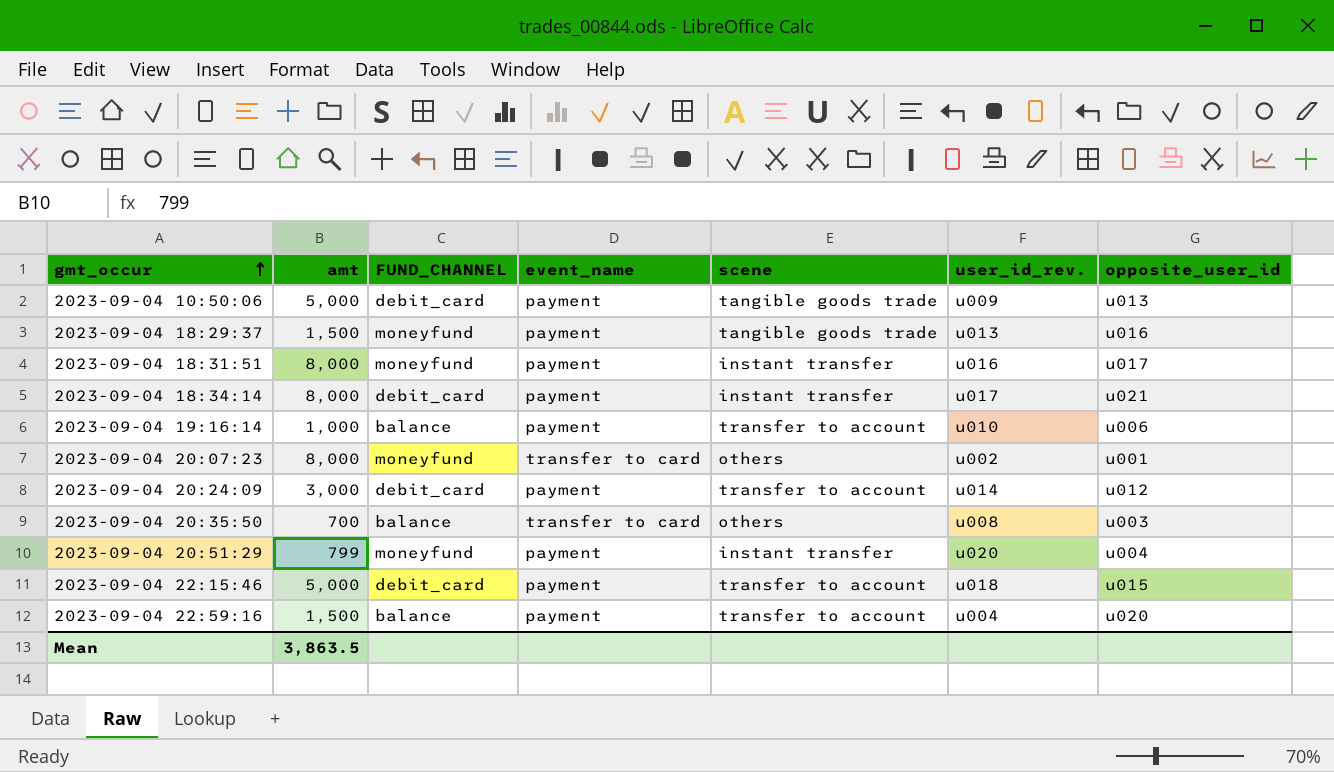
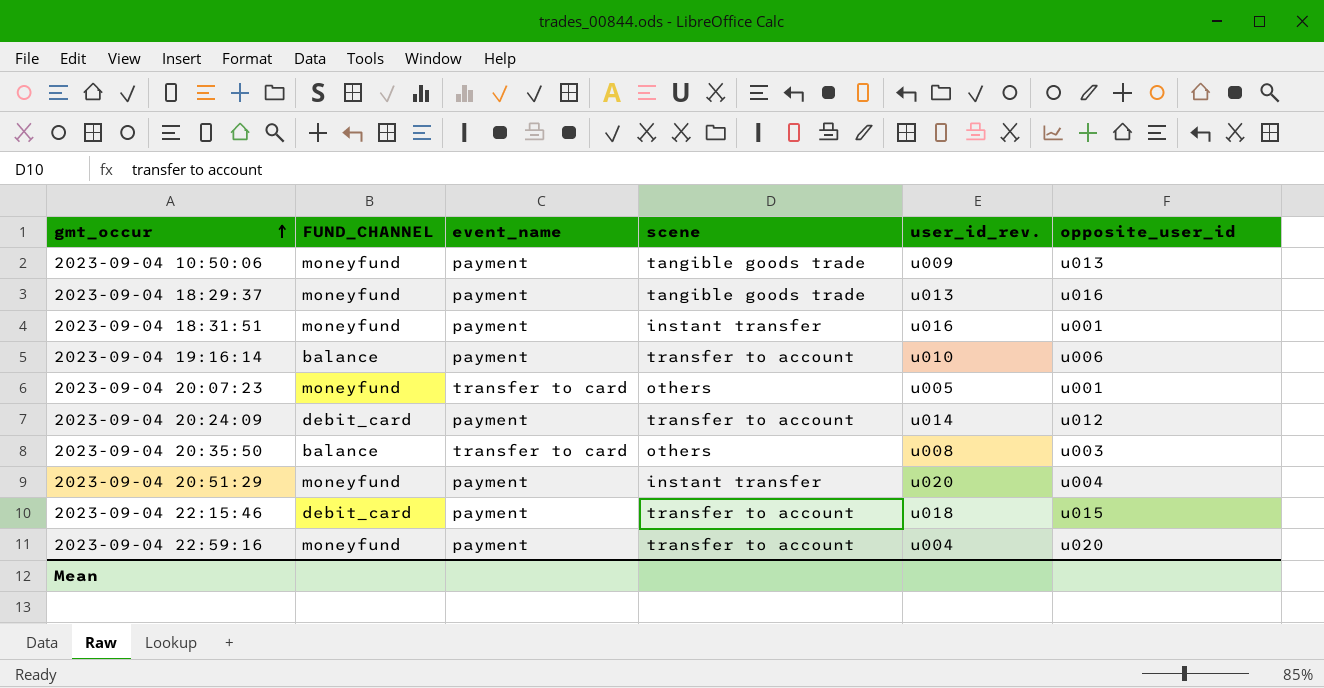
column amt | position: 2 -> none
row 2023-09-04 18:34:14: 8,000 | debit_card | payment | instant transfer | u017 | u021 -> none
2023-09-04 10:50:06 | FUND_CHANNEL: debit_card -> moneyfund
2023-09-04 18:31:51 | opposite_user_id: u017 -> u001
2023-09-04 20:07:23 | user_id_rev.: u002 -> u005
2023-09-04 22:59:16 | FUND_CHANNEL: balance -> moneyfund

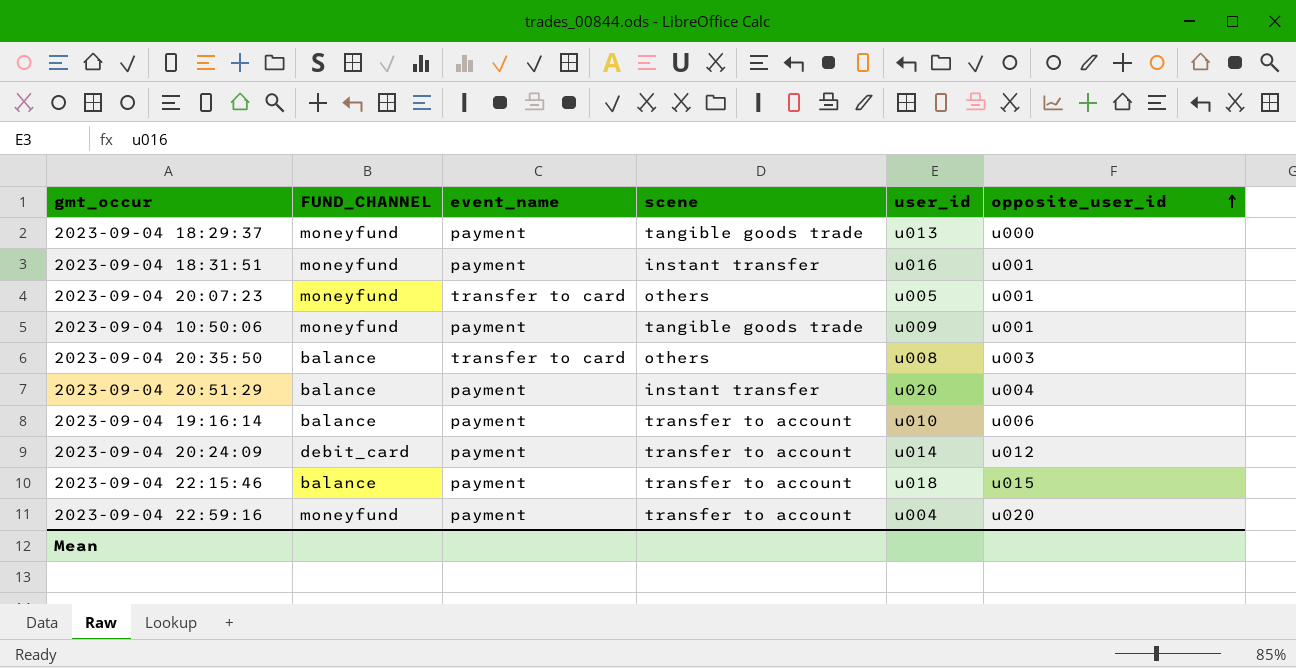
row order: gmt_occur ascending -> opposite_user_id ascending
column name: user_id_rev. -> user_id
2023-09-04 18:29:37 | opposite_user_id: u016 -> u000
2023-09-04 10:50:06 | opposite_user_id: u013 -> u001
2023-09-04 20:51:29 | FUND_CHANNEL: moneyfund -> balance
2023-09-04 22:15:46 | FUND_CHANNEL: debit_card -> balance

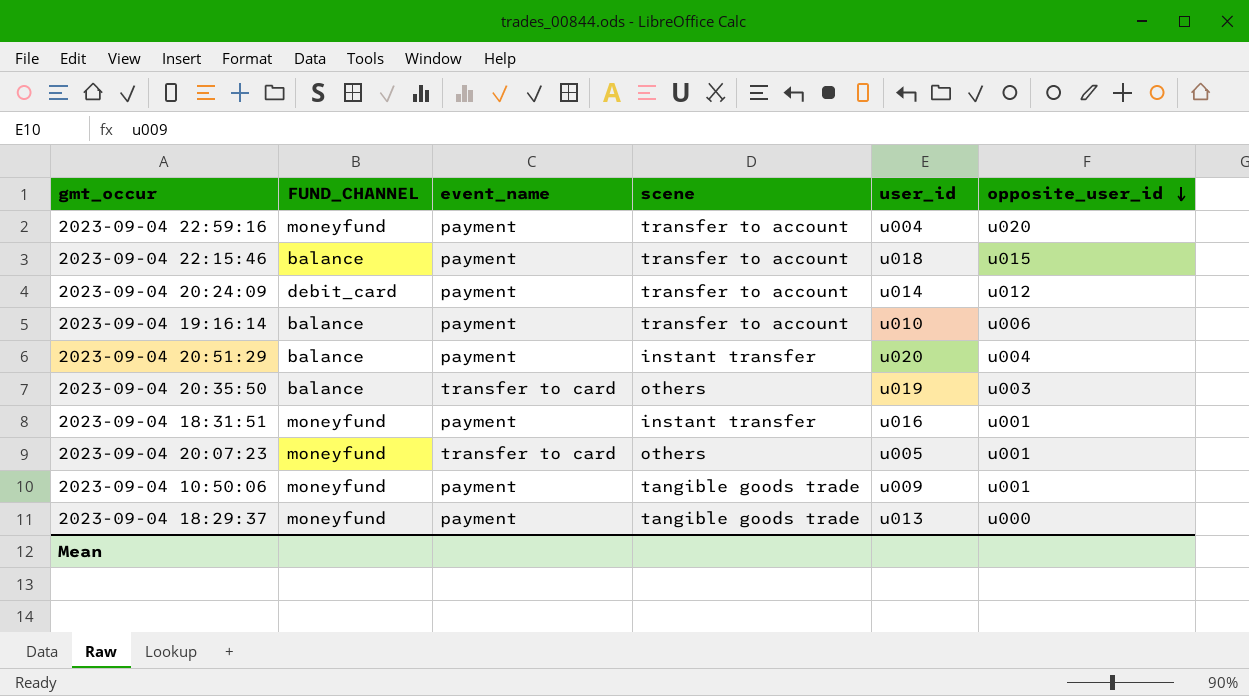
row order: opposite_user_id ascending -> opposite_user_id descending
2023-09-04 20:35:50 | user_id: u008 -> u019

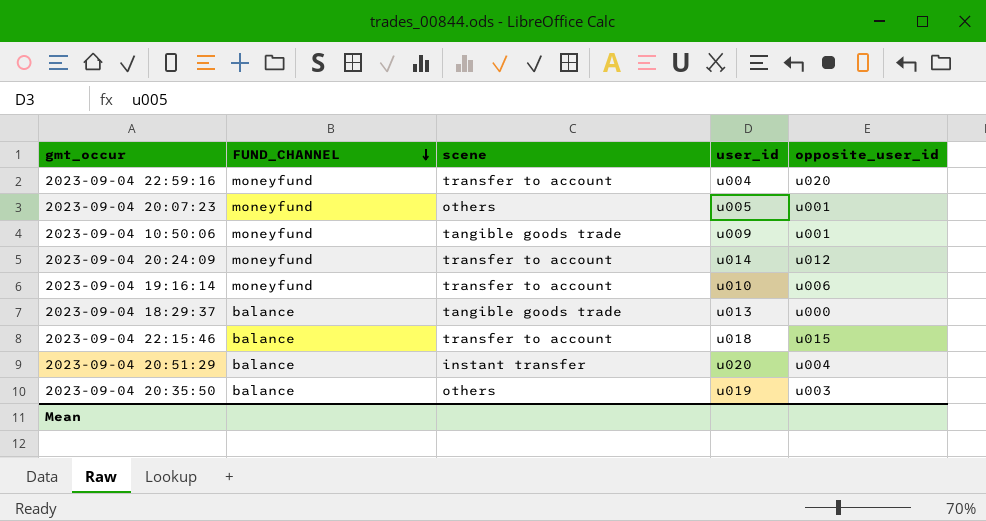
row order: opposite_user_id descending -> FUND_CHANNEL descending
column event_name | position: 3 -> none
row 2023-09-04 18:31:51: moneyfund | payment | instant transfer | u016 | u001 -> none
2023-09-04 20:24:09 | FUND_CHANNEL: debit_card -> moneyfund
2023-09-04 19:16:14 | FUND_CHANNEL: balance -> moneyfund
2023-09-04 18:29:37 | FUND_CHANNEL: moneyfund -> balance

